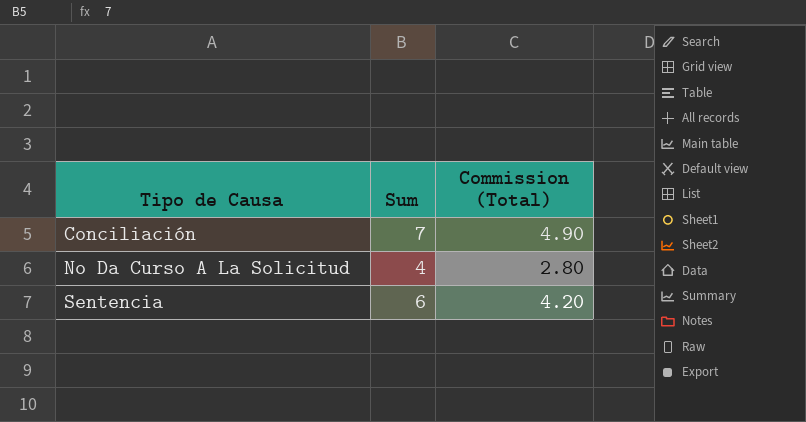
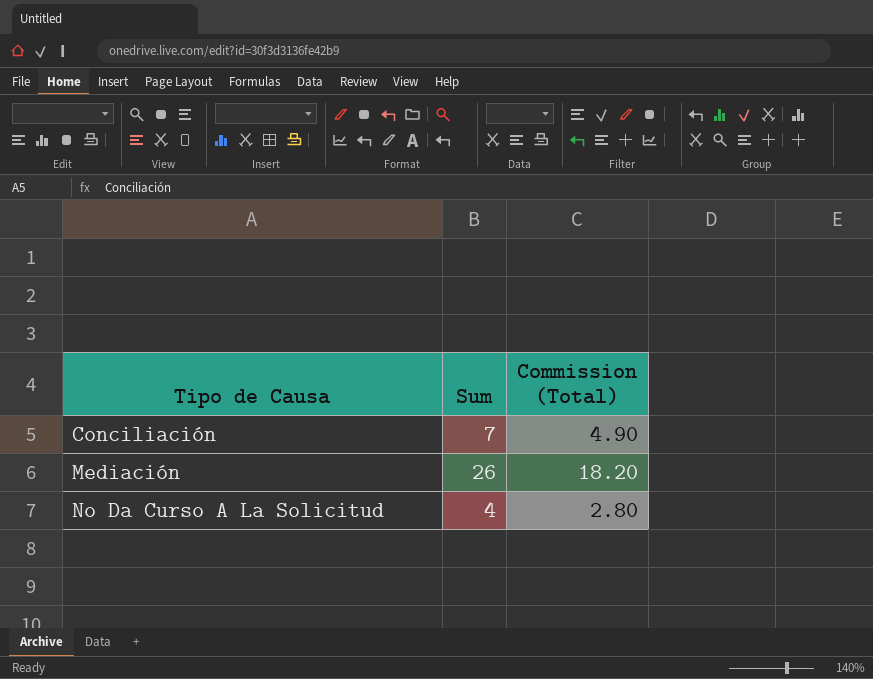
row Sentencia: 6 | 4.20 -> none
row Mediación: none -> 26 | 18.20

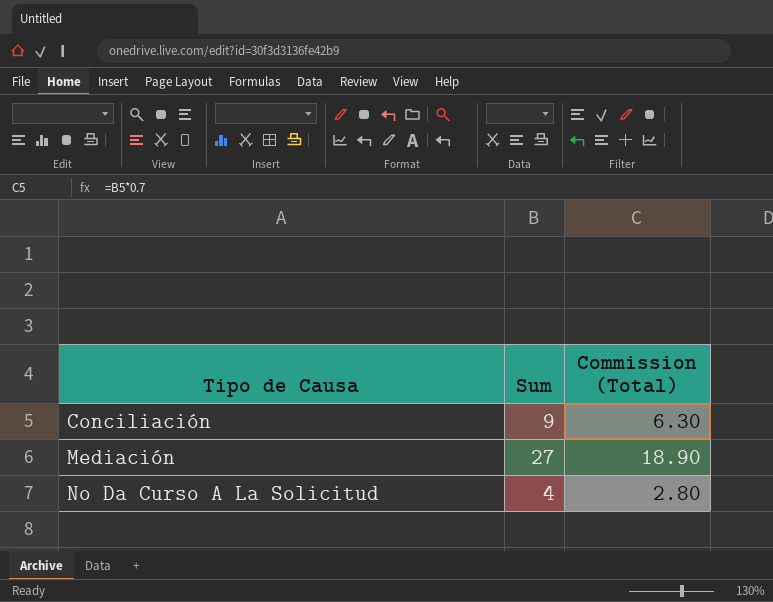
Conciliación | Sum: 7 -> 9
Conciliación | Commission (Total): 4.90 -> 6.30
Mediación | Sum: 26 -> 27
Mediación | Commission (Total): 18.20 -> 18.90

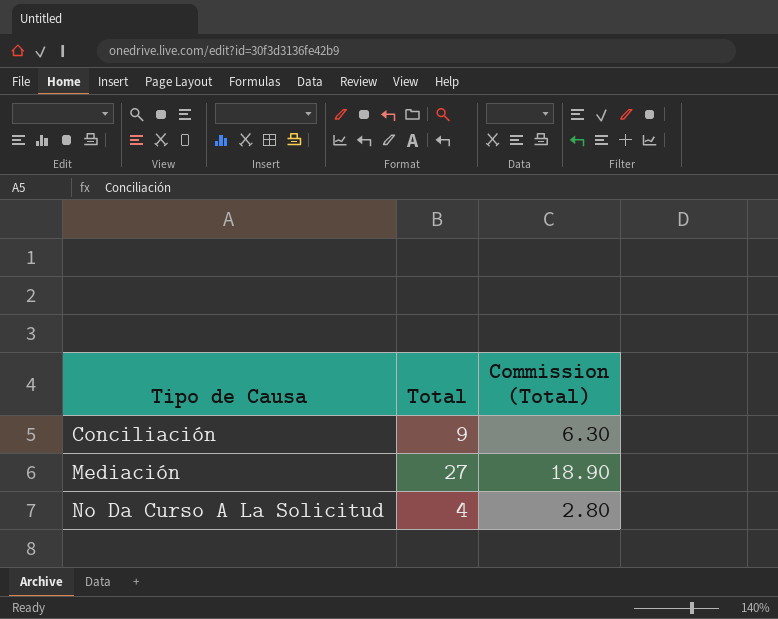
column name: Sum -> Total

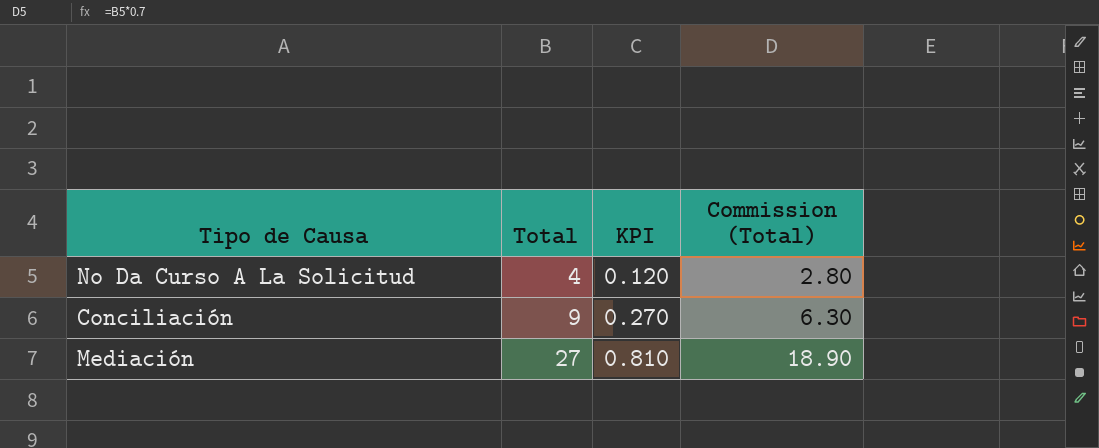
row order: Tipo de Causa ascending -> Total ascending
column KPI | formula: none -> [Total] * 0.03

